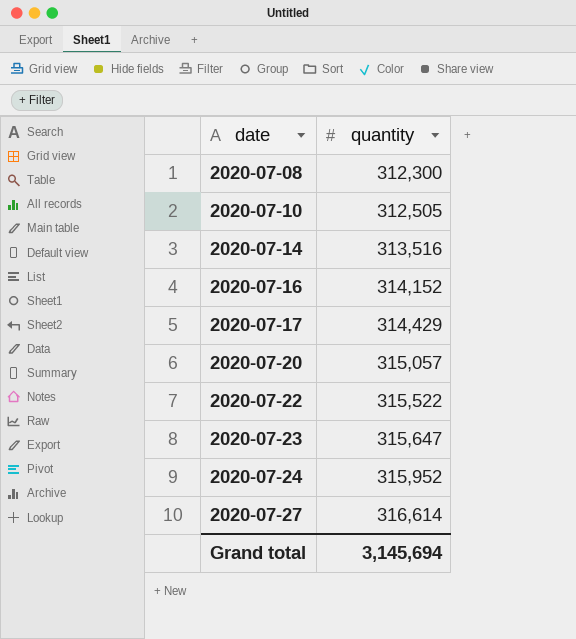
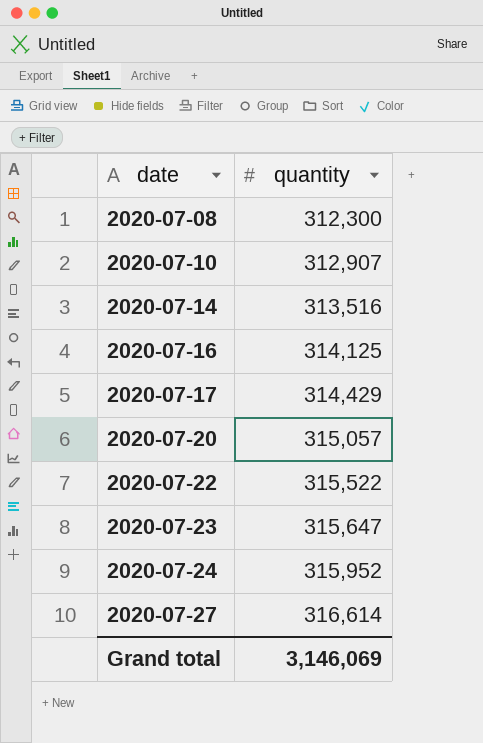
2020-07-10 | quantity: 312,505 -> 312,907
2020-07-16 | quantity: 314,152 -> 314,125
Grand total | quantity: 3,145,694 -> 3,146,069

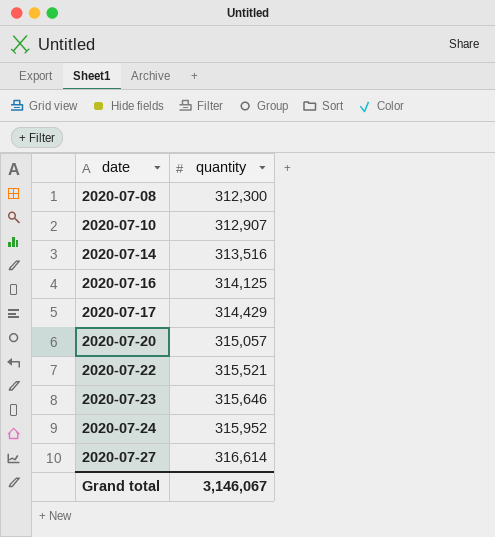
2020-07-22 | quantity: 315,522 -> 315,521
2020-07-23 | quantity: 315,647 -> 315,646
Grand total | quantity: 3,146,069 -> 3,146,067

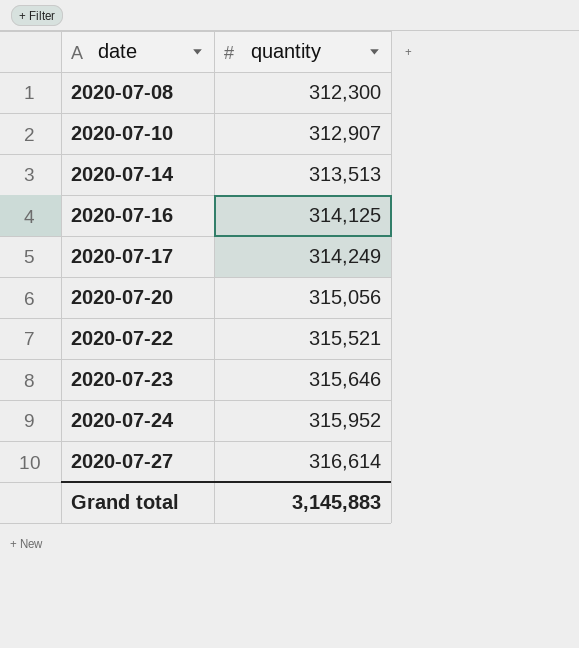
2020-07-14 | quantity: 313,516 -> 313,513
2020-07-17 | quantity: 314,429 -> 314,249
2020-07-20 | quantity: 315,057 -> 315,056
Grand total | quantity: 3,146,067 -> 3,145,883

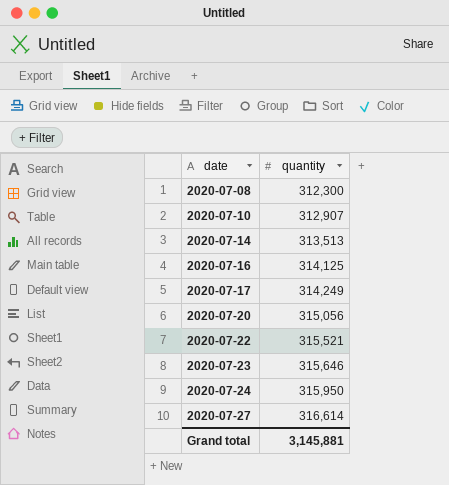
2020-07-24 | quantity: 315,952 -> 315,950
Grand total | quantity: 3,145,883 -> 3,145,881

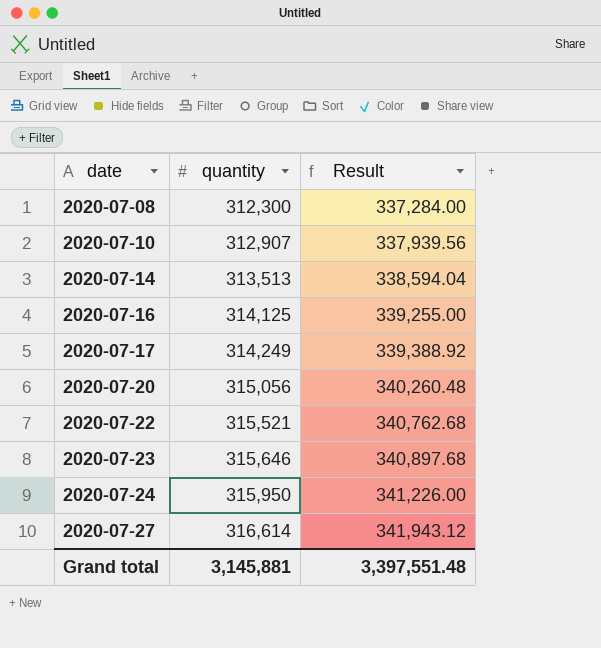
column Result | formula: none -> [quantity] * 1.08

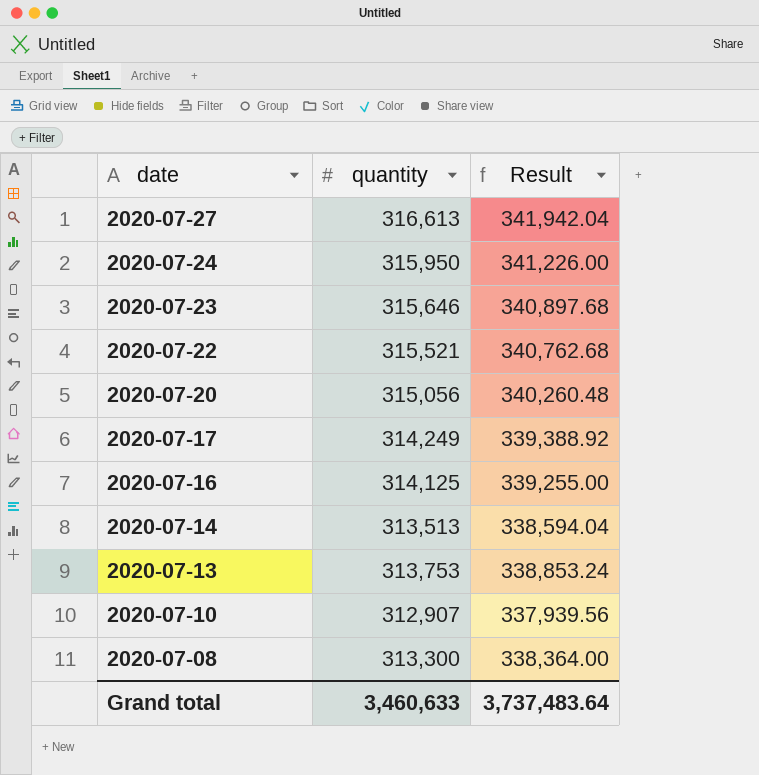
row order: date ascending -> date descending
2020-07-27 | quantity: 316,614 -> 316,613
2020-07-27 | Result: 341,943.12 -> 341,942.04
row 2020-07-13: none -> 313,753 | 338,853.24
2020-07-08 | quantity: 312,300 -> 313,300
2020-07-08 | Result: 337,284.00 -> 338,364.00
Grand total | quantity: 3,145,881 -> 3,460,633
Grand total | Result: 3,397,551.48 -> 3,737,483.64

